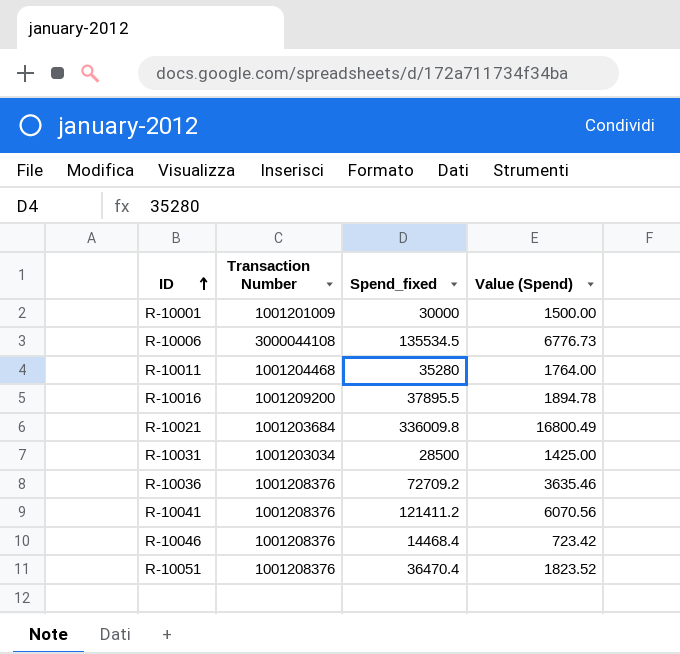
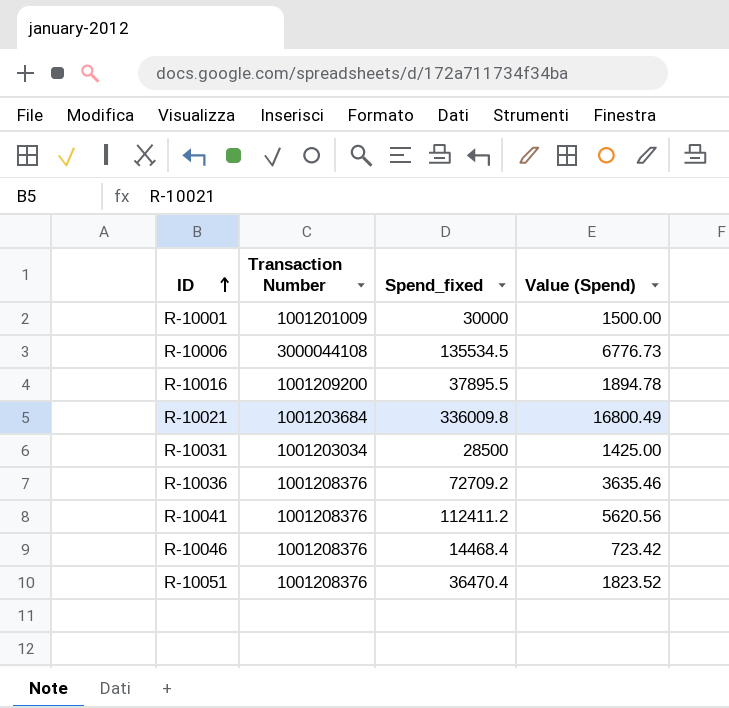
row R-10011: 1001204468 | 35280 | 1764.00 -> none
R-10041 | Spend_fixed: 121411.2 -> 112411.2
R-10041 | Value (Spend): 6070.56 -> 5620.56

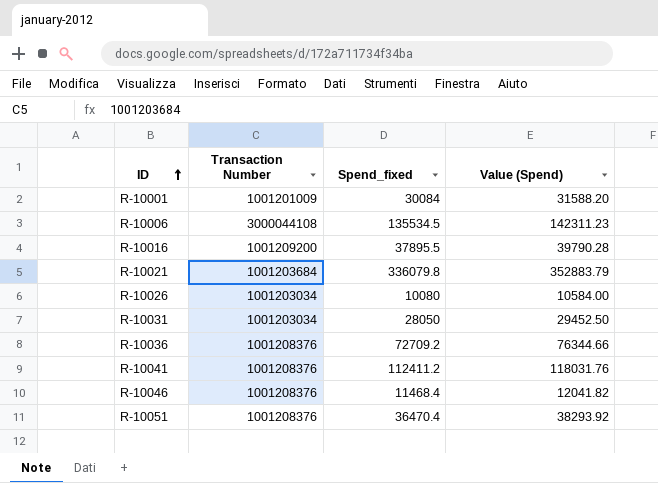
column Value (Spend) | formula: [Spend_fixed] * 0.05 -> [Spend_fixed] * 1.05
R-10001 | Spend_fixed: 30000 -> 30084
R-10021 | Spend_fixed: 336009.8 -> 336079.8
row R-10026: none -> 1001203034 | 10080 | 10584.00
R-10031 | Spend_fixed: 28500 -> 28050
R-10046 | Spend_fixed: 14468.4 -> 11468.4

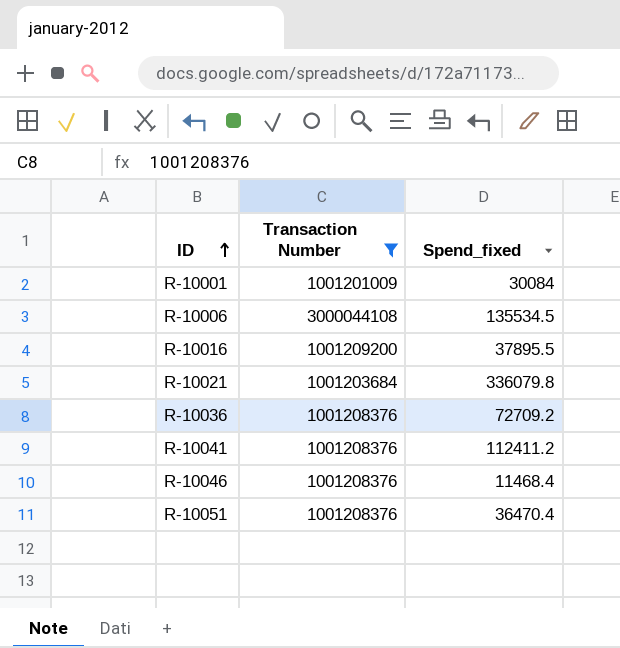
filter: none -> Transaction Number != 1001203034
column Value (Spend) | formula: [Spend_fixed] * 1.05 -> none

